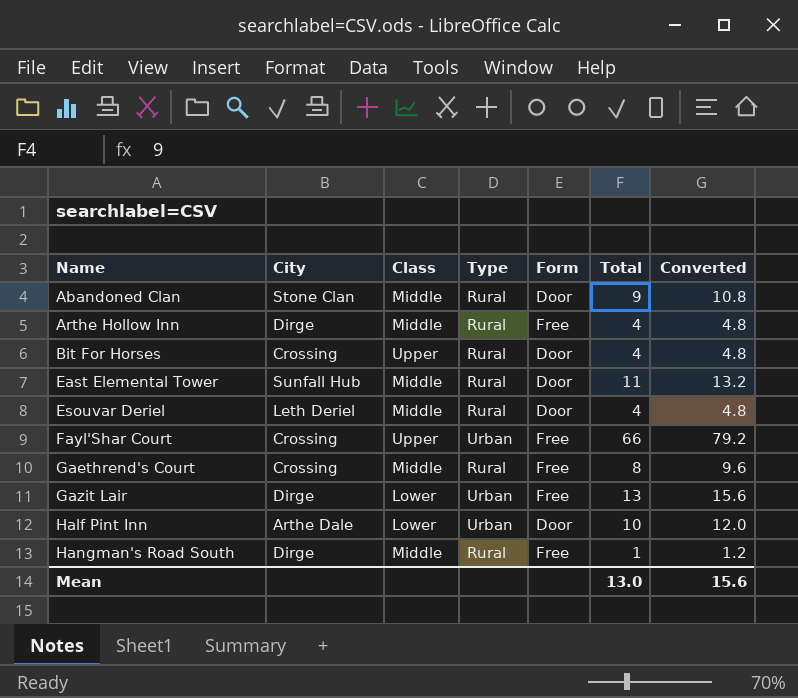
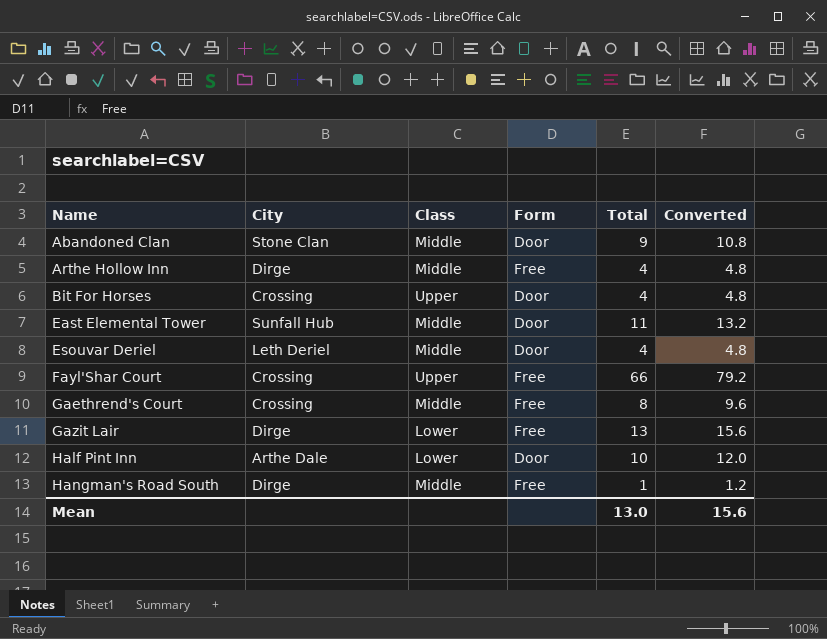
column Type | position: 4 -> none

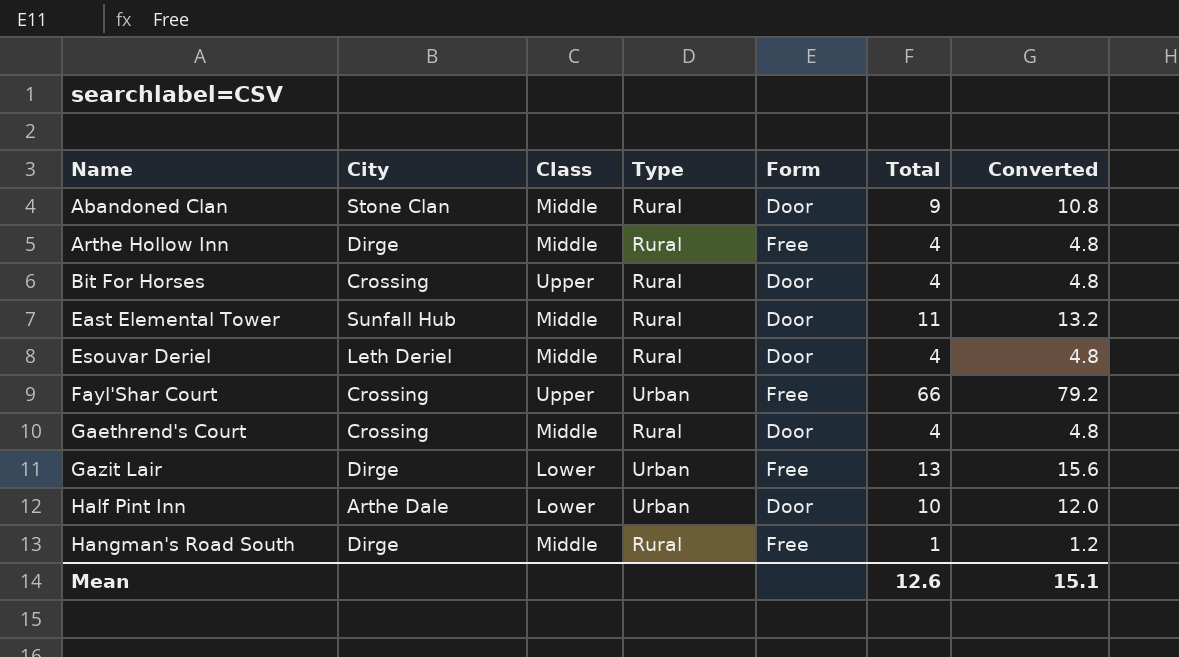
column Type | position: none -> 4
Gaethrend's Court | Form: Free -> Door
Gaethrend's Court | Total: 8 -> 4
Gaethrend's Court | Converted: 9.6 -> 4.8
Mean | Total: 13.0 -> 12.6
Mean | Converted: 15.6 -> 15.1

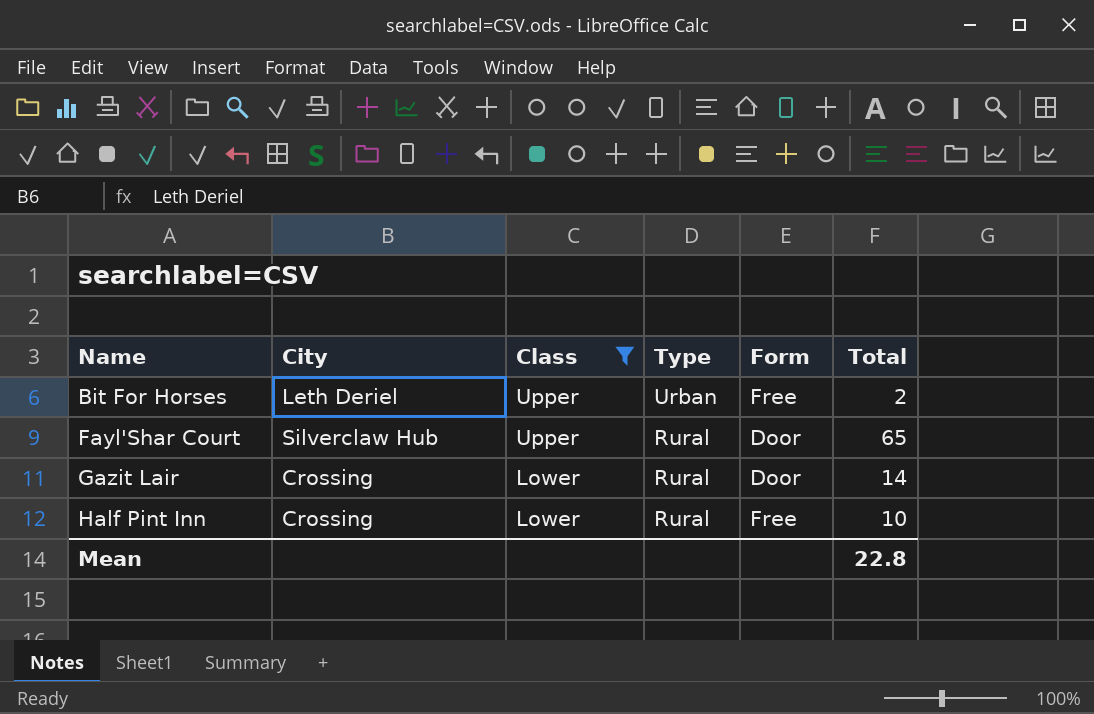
filter: none -> Class != Middle
column Converted | formula: [Total] * 1.2 -> none
Bit For Horses | City: Crossing -> Leth Deriel
Bit For Horses | Type: Rural -> Urban
Bit For Horses | Form: Door -> Free
Bit For Horses | Total: 4 -> 2
Fayl'Shar Court | City: Crossing -> Silverclaw Hub
Fayl'Shar Court | Type: Urban -> Rural
Fayl'Shar Court | Form: Free -> Door
Fayl'Shar Court | Total: 66 -> 65
Gazit Lair | City: Dirge -> Crossing
Gazit Lair | Type: Urban -> Rural
Gazit Lair | Form: Free -> Door
Gazit Lair | Total: 13 -> 14
Half Pint Inn | City: Arthe Dale -> Crossing
Half Pint Inn | Type: Urban -> Rural
Half Pint Inn | Form: Door -> Free
Mean | Total: 12.6 -> 22.8

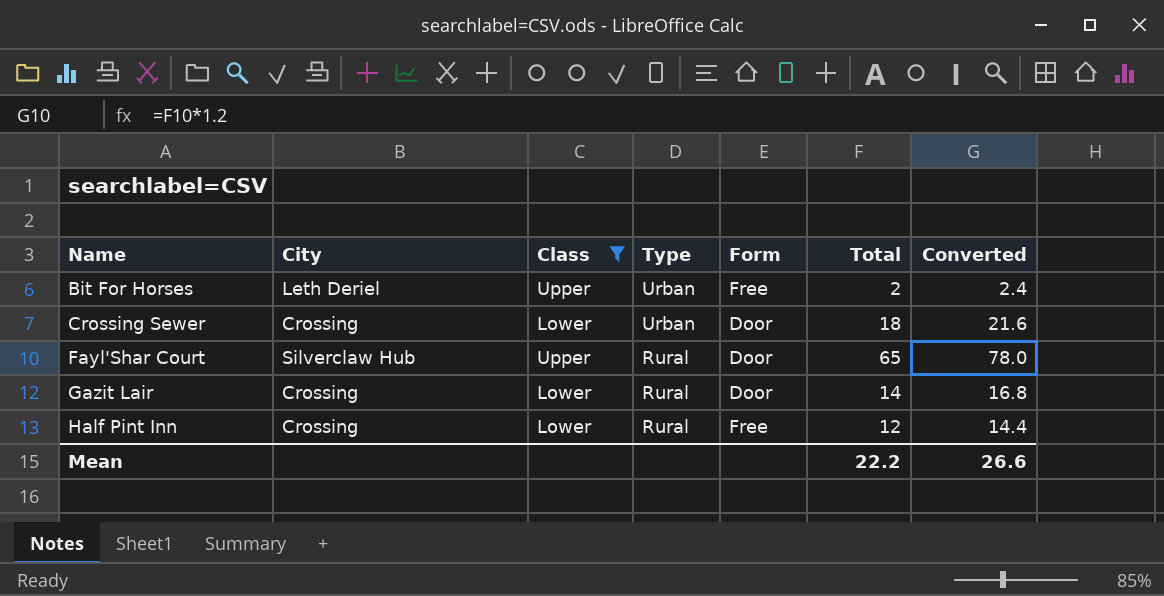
column Converted | formula: none -> [Total] * 1.2
row Crossing Sewer: none -> Crossing | Lower | Urban | Door | 18 | 21.6
Half Pint Inn | Total: 10 -> 12
Mean | Total: 22.8 -> 22.2

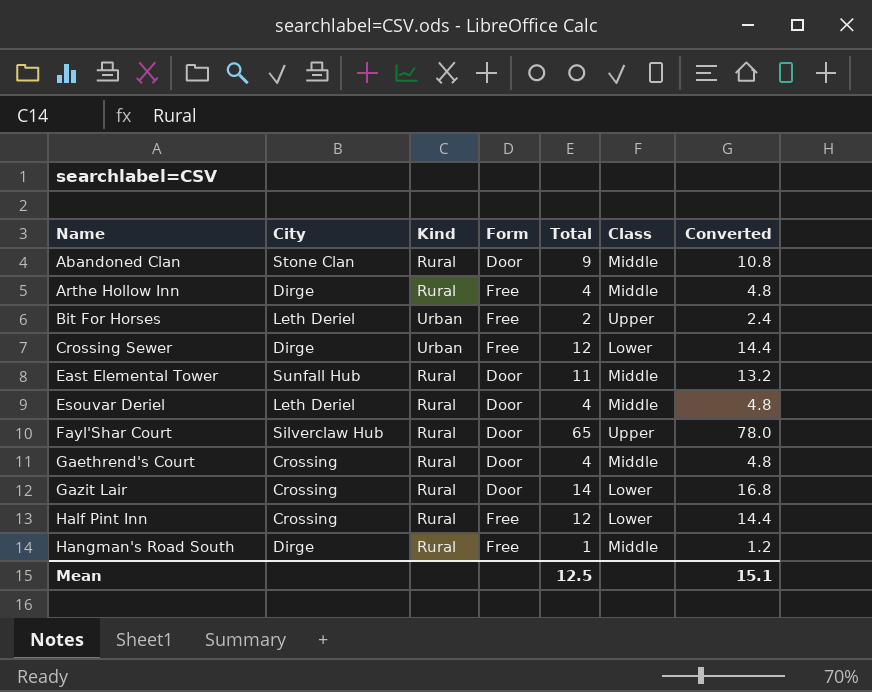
filter: Class != Middle -> none
column name: Type -> Kind
column Class | position: 3 -> 6
Crossing Sewer | City: Crossing -> Dirge
Crossing Sewer | Form: Door -> Free
Crossing Sewer | Total: 18 -> 12
Crossing Sewer | Converted: 21.6 -> 14.4
Mean | Total: 22.2 -> 12.5
Mean | Converted: 26.6 -> 15.1

